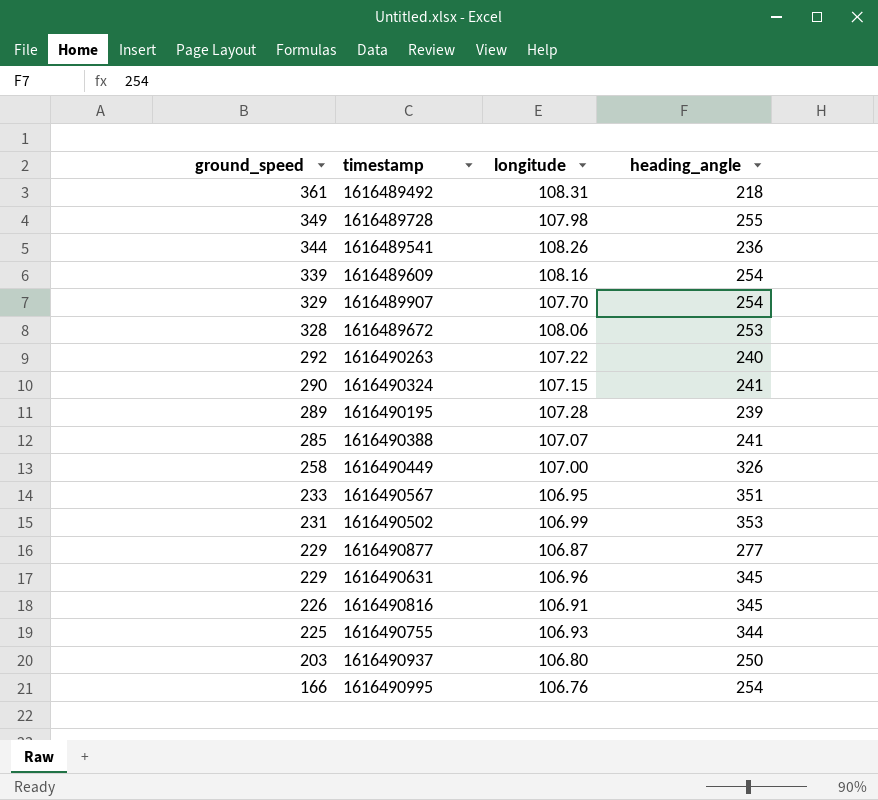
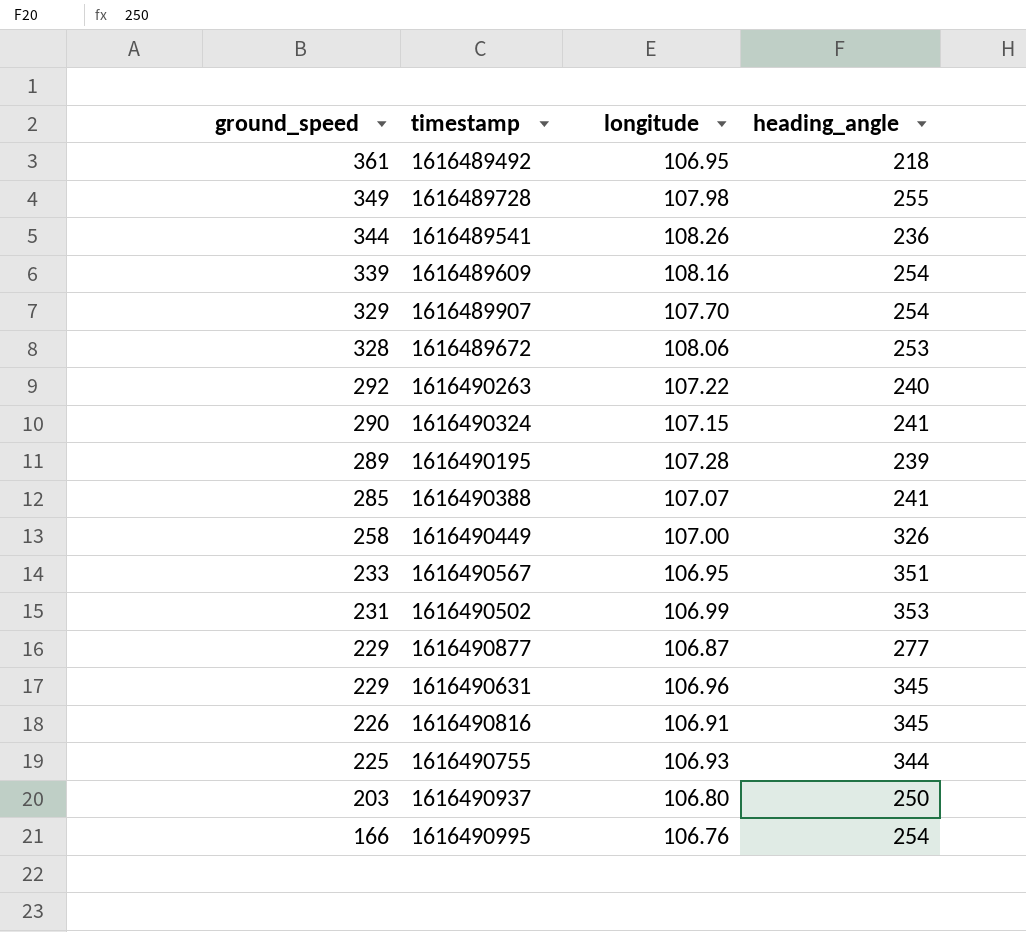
1616489492 | longitude: 108.31 -> 106.95

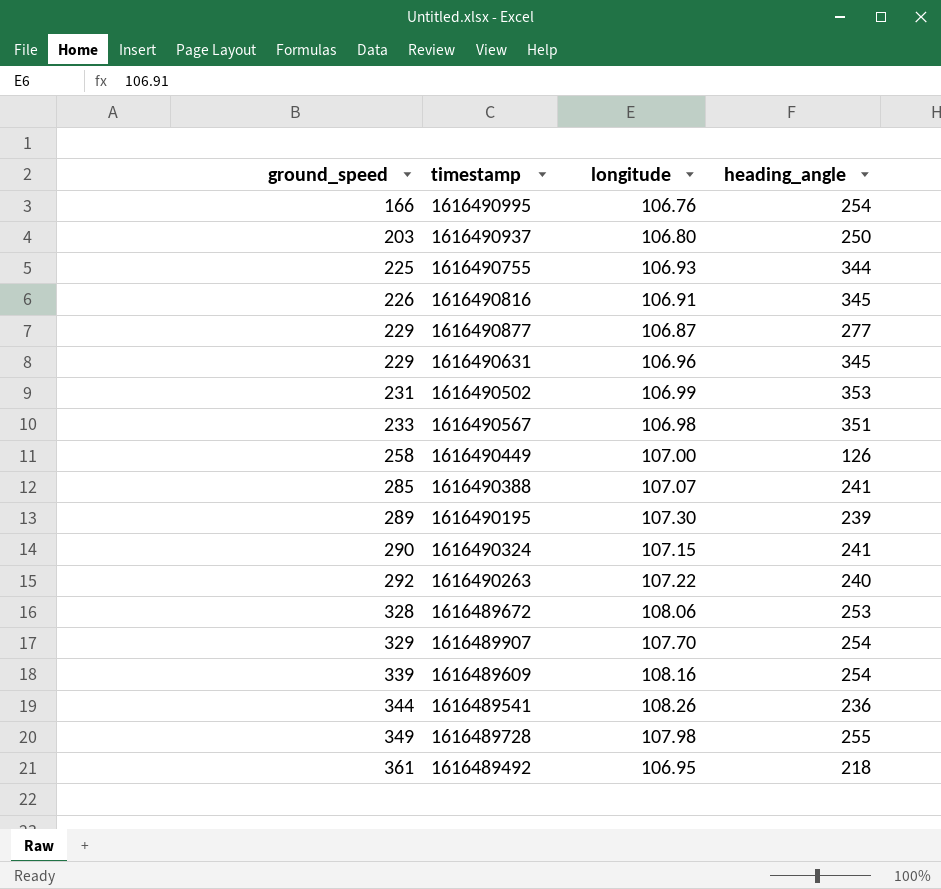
row order: ground_speed descending -> ground_speed ascending
1616490567 | longitude: 106.95 -> 106.98
1616490449 | heading_angle: 326 -> 126
1616490195 | longitude: 107.28 -> 107.30

